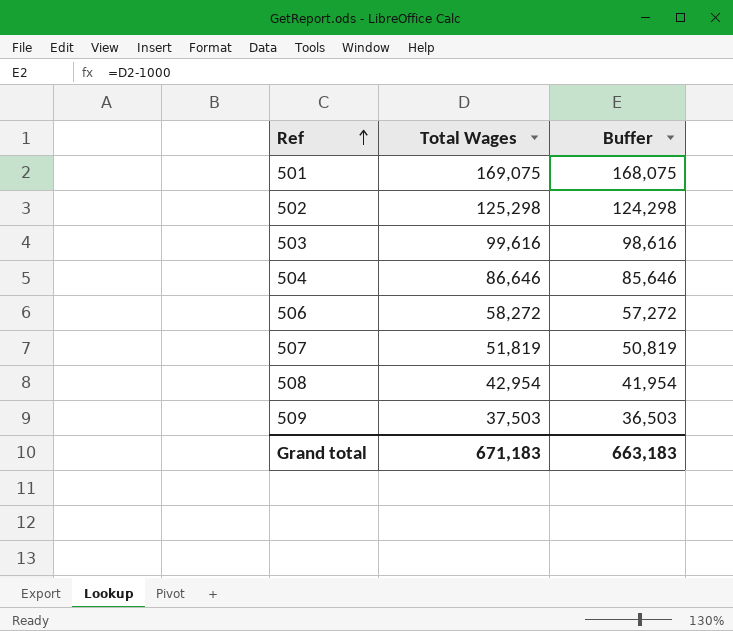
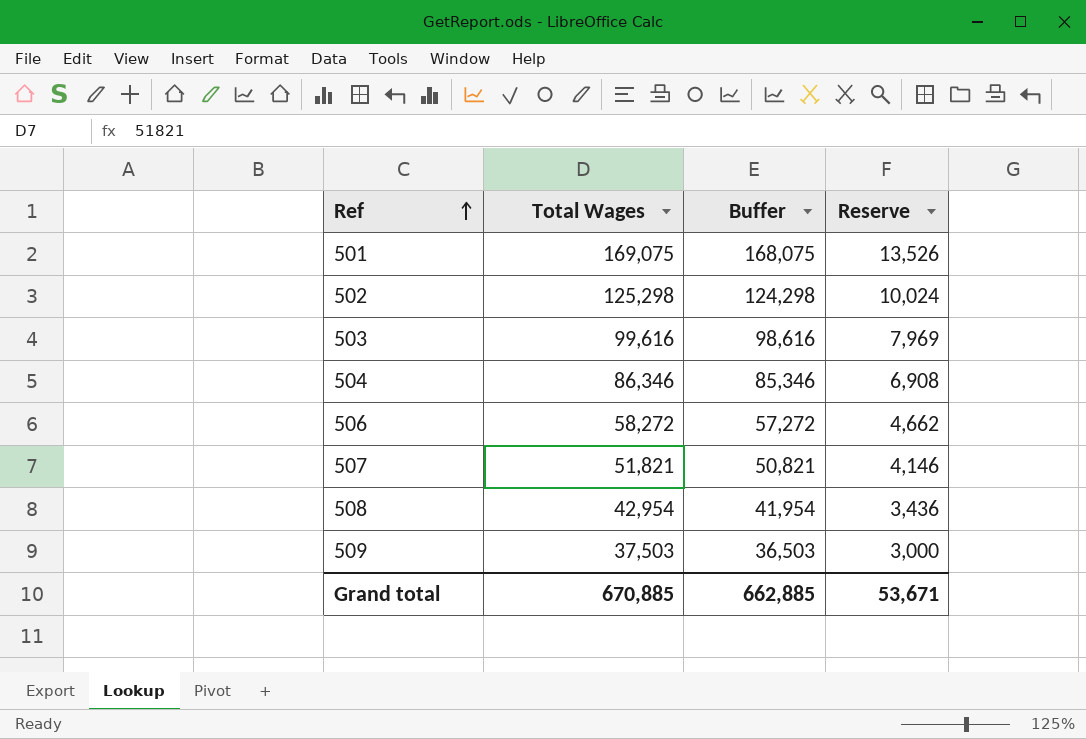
column Reserve | formula: none -> [Total Wages] * 0.08
504 | Total Wages: 86,646 -> 86,346
504 | Buffer: 85,646 -> 85,346
507 | Total Wages: 51,819 -> 51,821
507 | Buffer: 50,819 -> 50,821
Grand total | Total Wages: 671,183 -> 670,885
Grand total | Buffer: 663,183 -> 662,885

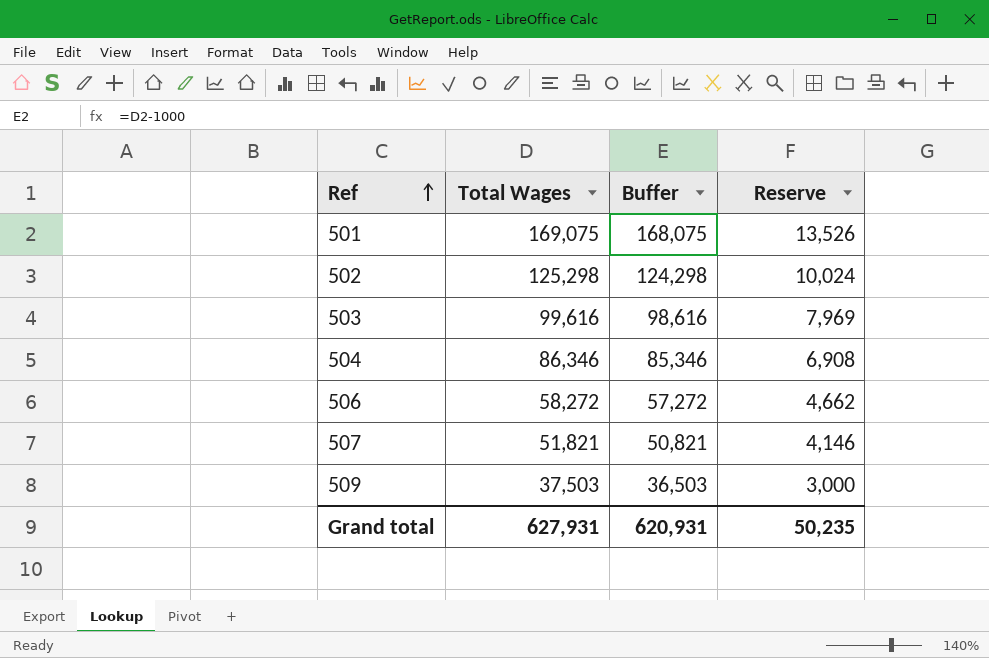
row 508: 42,954 | 41,954 | 3,436 -> none
Grand total | Total Wages: 670,885 -> 627,931
Grand total | Buffer: 662,885 -> 620,931
Grand total | Reserve: 53,671 -> 50,235

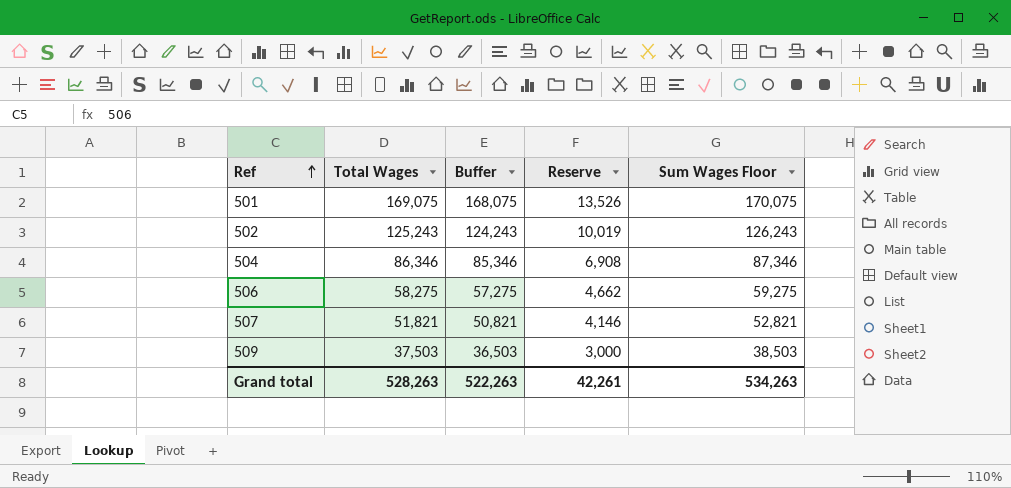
column Sum Wages Floor | formula: none -> [Total Wages] + 1000
row 503: 99,616 | 98,616 | 7,969 -> none
502 | Total Wages: 125,298 -> 125,243
502 | Buffer: 124,298 -> 124,243
502 | Reserve: 10,024 -> 10,019
506 | Total Wages: 58,272 -> 58,275
506 | Buffer: 57,272 -> 57,275
Grand total | Total Wages: 627,931 -> 528,263
Grand total | Buffer: 620,931 -> 522,263
Grand total | Reserve: 50,235 -> 42,261

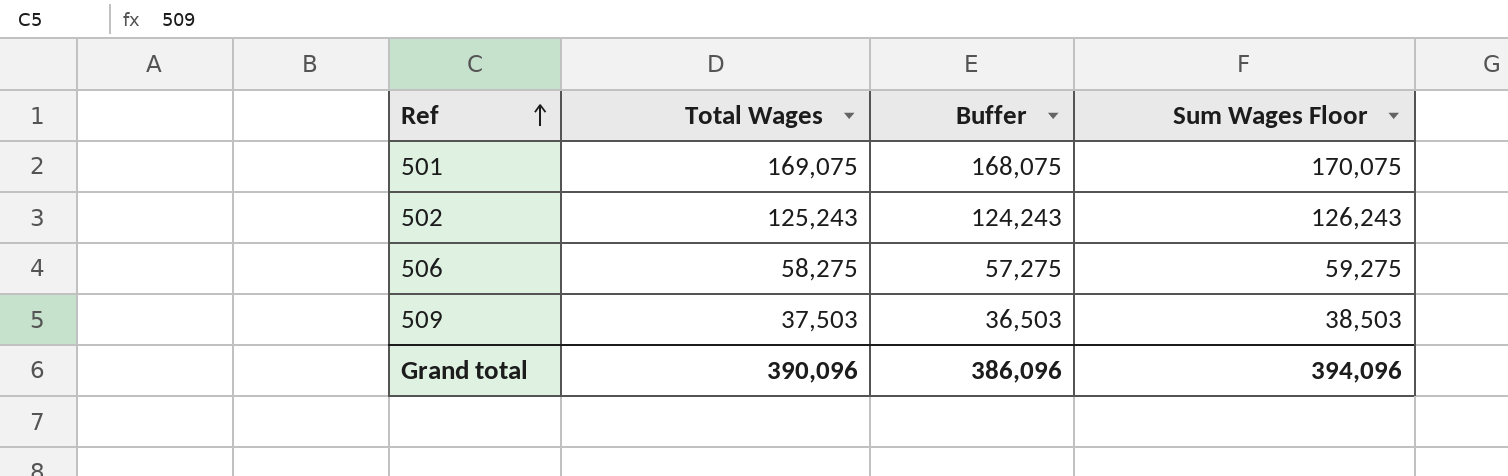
column Reserve | formula: [Total Wages] * 0.08 -> none
row 504: 86,346 | 85,346 | 6,908 | 87,346 -> none
row 507: 51,821 | 50,821 | 4,146 | 52,821 -> none
Grand total | Total Wages: 528,263 -> 390,096
Grand total | Buffer: 522,263 -> 386,096
Grand total | Sum Wages Floor: 534,263 -> 394,096

